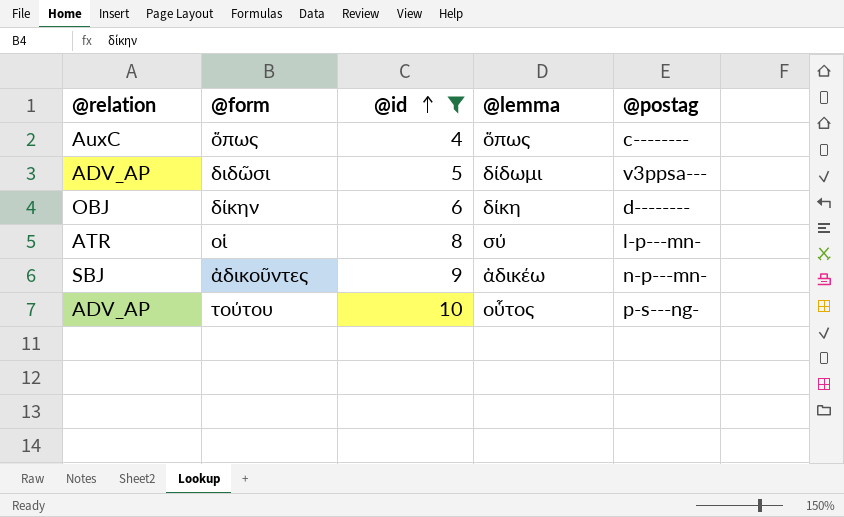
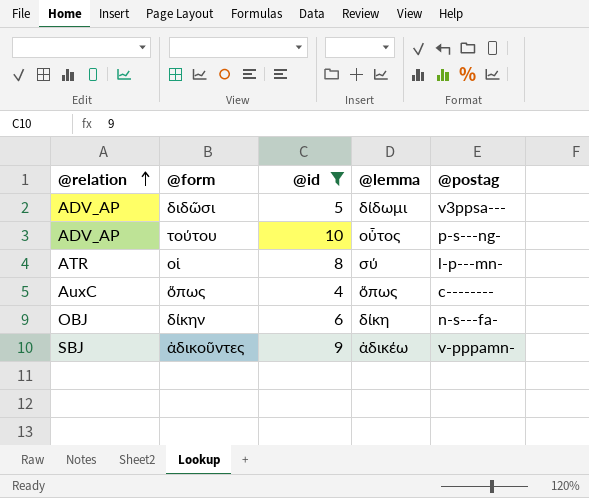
row order: @id ascending -> @relation ascending
δίκην | @postag: d-------- -> n-s---fa-
ἀδικοῦντες | @postag: n-p---mn- -> v-pppamn-

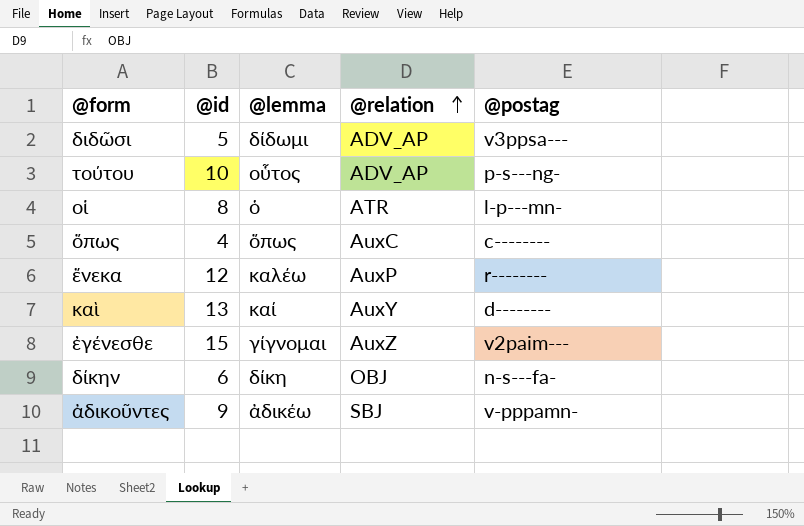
filter: @id <= 10 -> none
column @relation | position: 1 -> 4
οἱ | @lemma: σύ -> ὁ

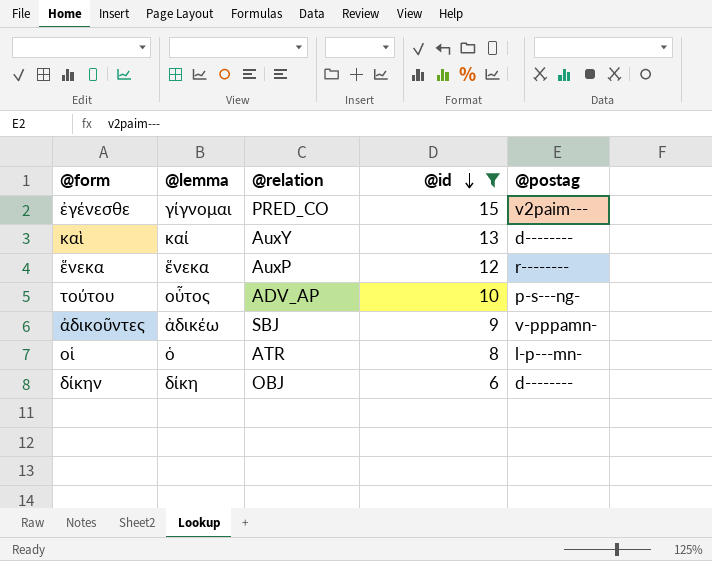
filter: none -> @id >= 6
row order: @relation ascending -> @id descending
column @id | position: 2 -> 4
ἐγένεσθε | @relation: AuxZ -> PRED_CO
ἕνεκα | @lemma: καλέω -> ἕνεκα
δίκην | @postag: n-s---fa- -> d--------

